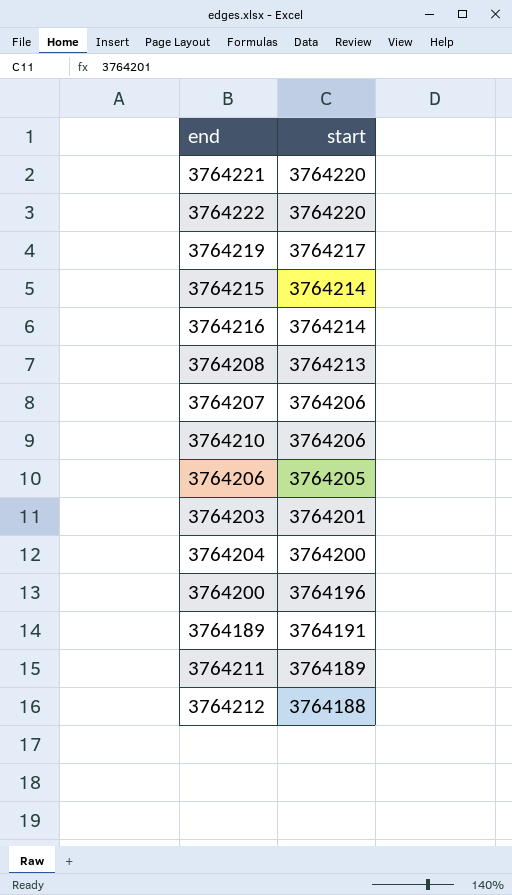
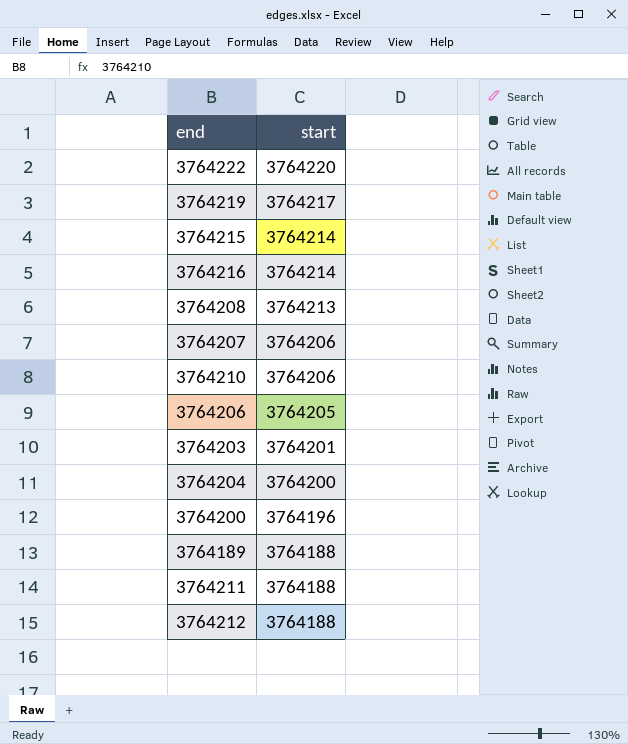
row 3764221: 3764220 -> none
3764189 | start: 3764191 -> 3764188
3764211 | start: 3764189 -> 3764188

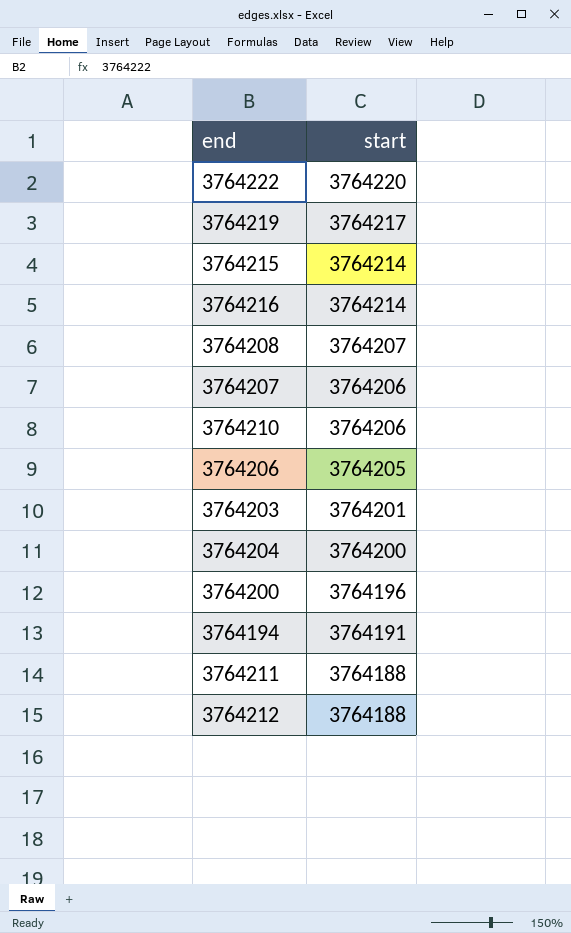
row 3764189: 3764188 -> none
3764208 | start: 3764213 -> 3764207
row 3764194: none -> 3764191

